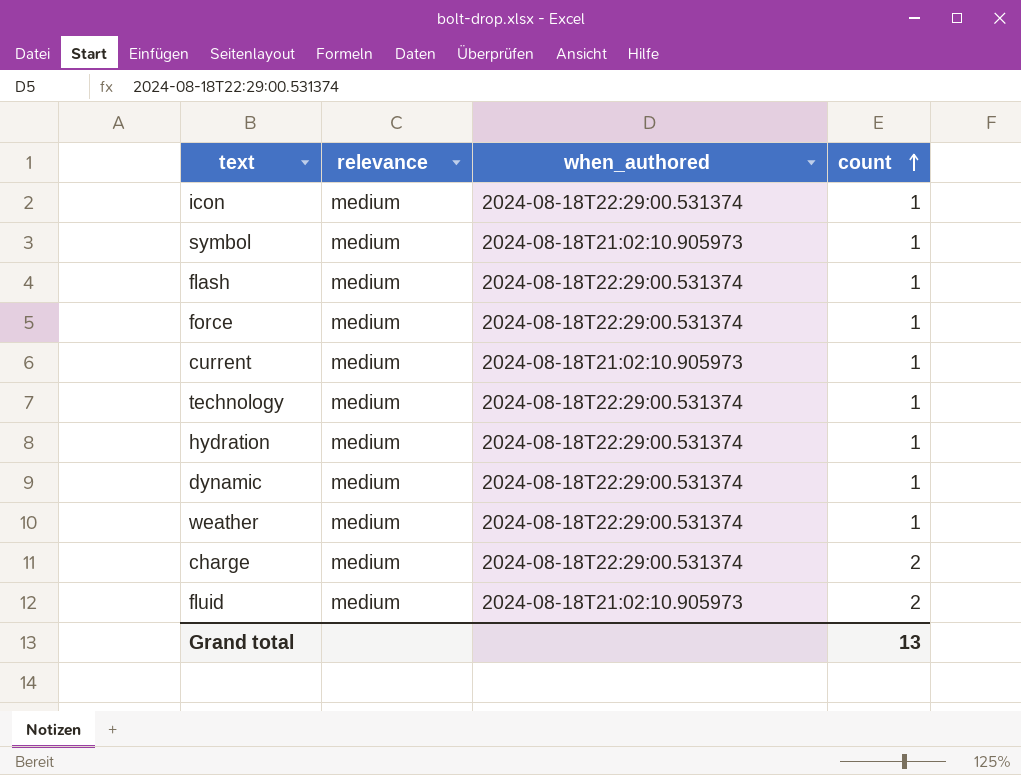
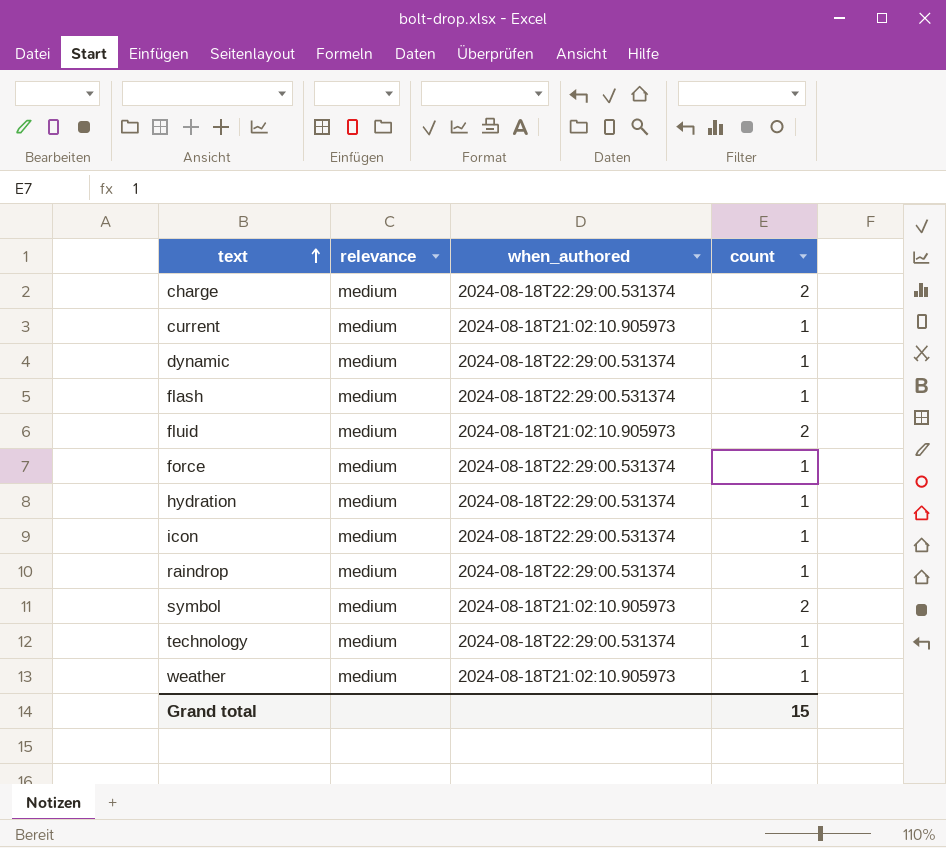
row order: count ascending -> text ascending
row raindrop: none -> medium | 2024-08-18T22:29:00.531374 | 1
symbol | count: 1 -> 2
weather | when_authored: 2024-08-18T22:29:00.531374 -> 2024-08-18T21:02:10.905973
Grand total | count: 13 -> 15

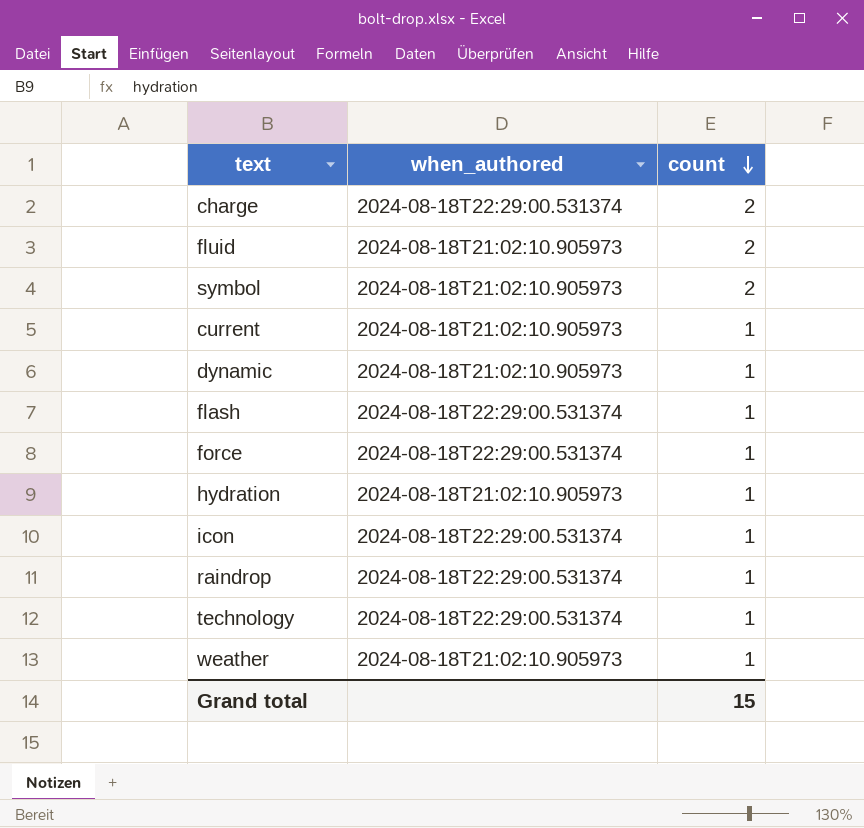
row order: text ascending -> count descending
column relevance | position: 2 -> none
dynamic | when_authored: 2024-08-18T22:29:00.531374 -> 2024-08-18T21:02:10.905973
hydration | when_authored: 2024-08-18T22:29:00.531374 -> 2024-08-18T21:02:10.905973

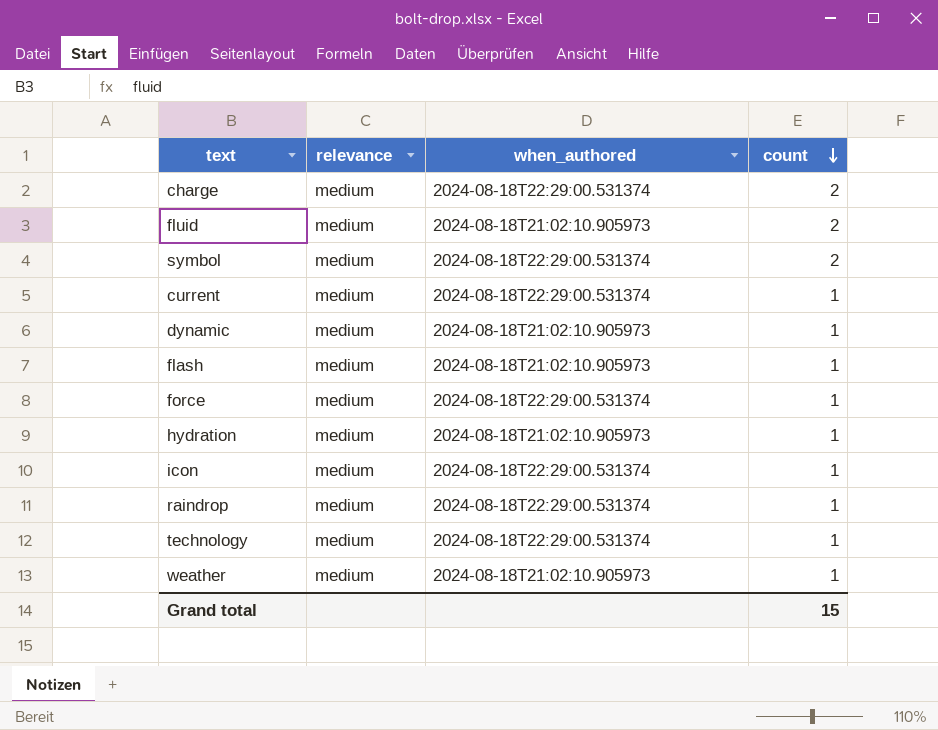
column relevance | position: none -> 2
symbol | when_authored: 2024-08-18T21:02:10.905973 -> 2024-08-18T22:29:00.531374
current | when_authored: 2024-08-18T21:02:10.905973 -> 2024-08-18T22:29:00.531374
flash | when_authored: 2024-08-18T22:29:00.531374 -> 2024-08-18T21:02:10.905973

